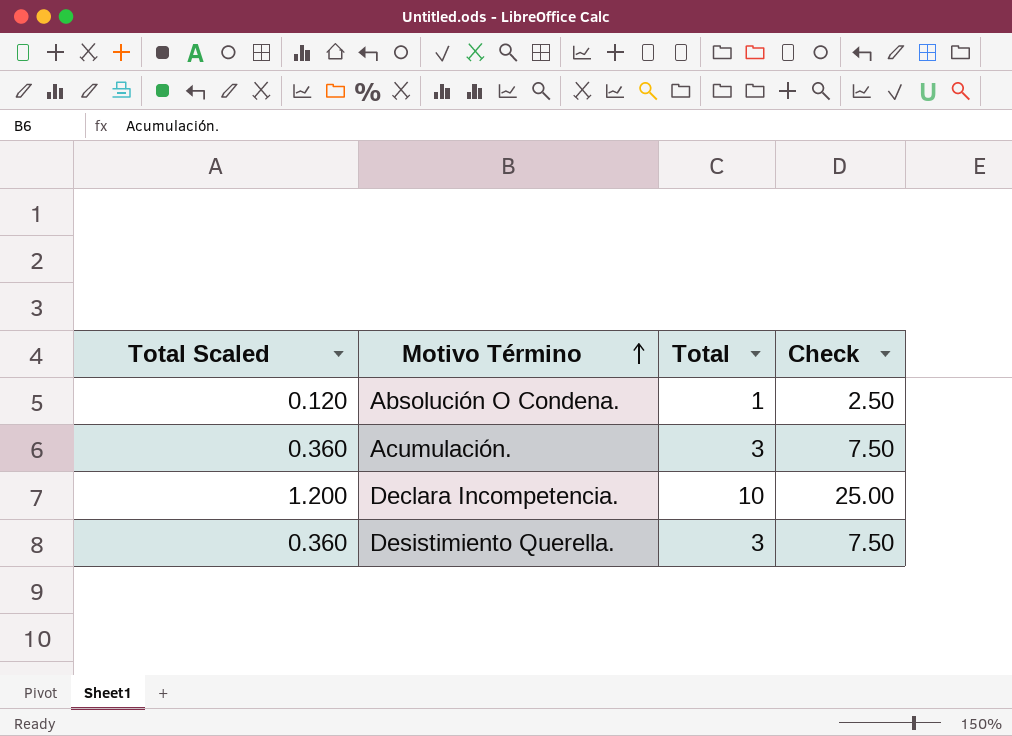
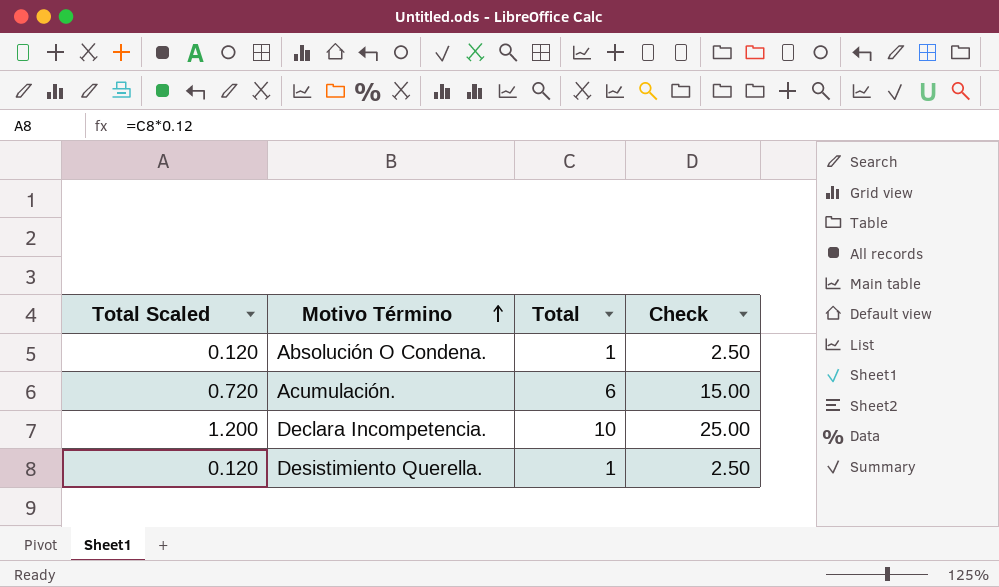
Acumulación. | Total Scaled: 0.360 -> 0.720
Acumulación. | Total: 3 -> 6
Acumulación. | Check: 7.50 -> 15.00
Desistimiento Querella. | Total Scaled: 0.360 -> 0.120
Desistimiento Querella. | Total: 3 -> 1
Desistimiento Querella. | Check: 7.50 -> 2.50

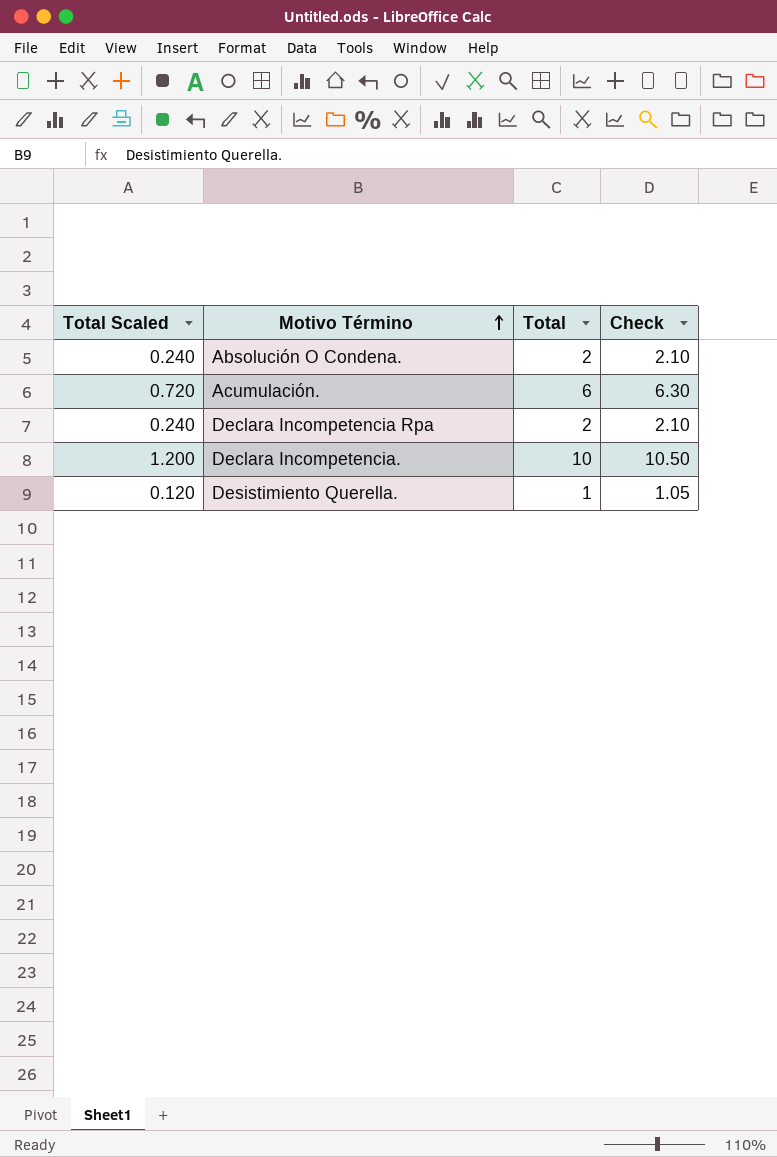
column Check | formula: [Total] * 2.5 -> [Total] * 1.05
Absolución O Condena. | Total Scaled: 0.120 -> 0.240
Absolución O Condena. | Total: 1 -> 2
row Declara Incompetencia Rpa: none -> 0.240 | 2 | 2.10

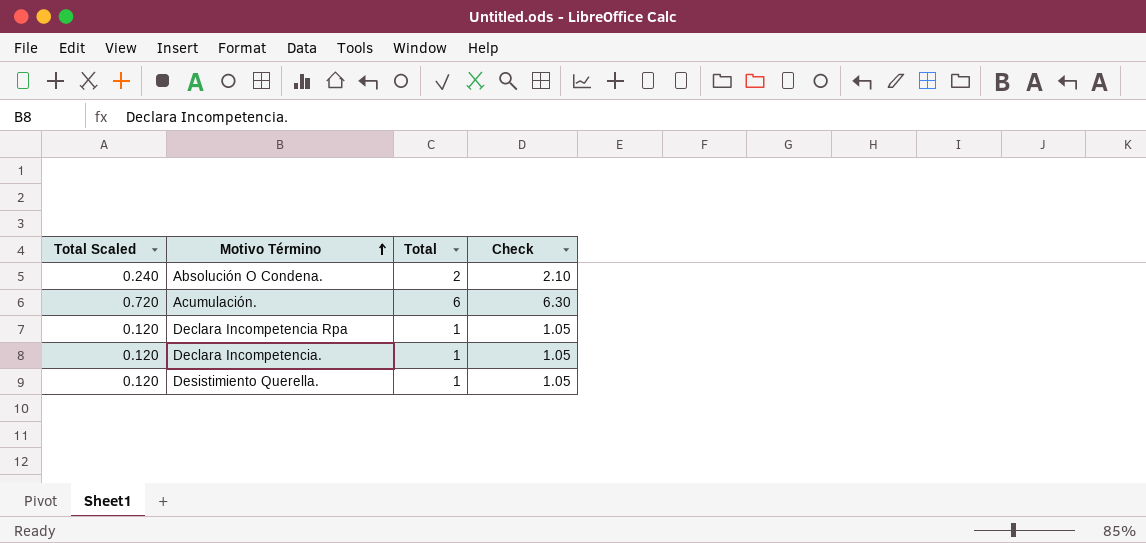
Declara Incompetencia Rpa | Total Scaled: 0.240 -> 0.120
Declara Incompetencia Rpa | Total: 2 -> 1
Declara Incompetencia Rpa | Check: 2.10 -> 1.05
Declara Incompetencia. | Total Scaled: 1.200 -> 0.120
Declara Incompetencia. | Total: 10 -> 1
Declara Incompetencia. | Check: 10.50 -> 1.05

